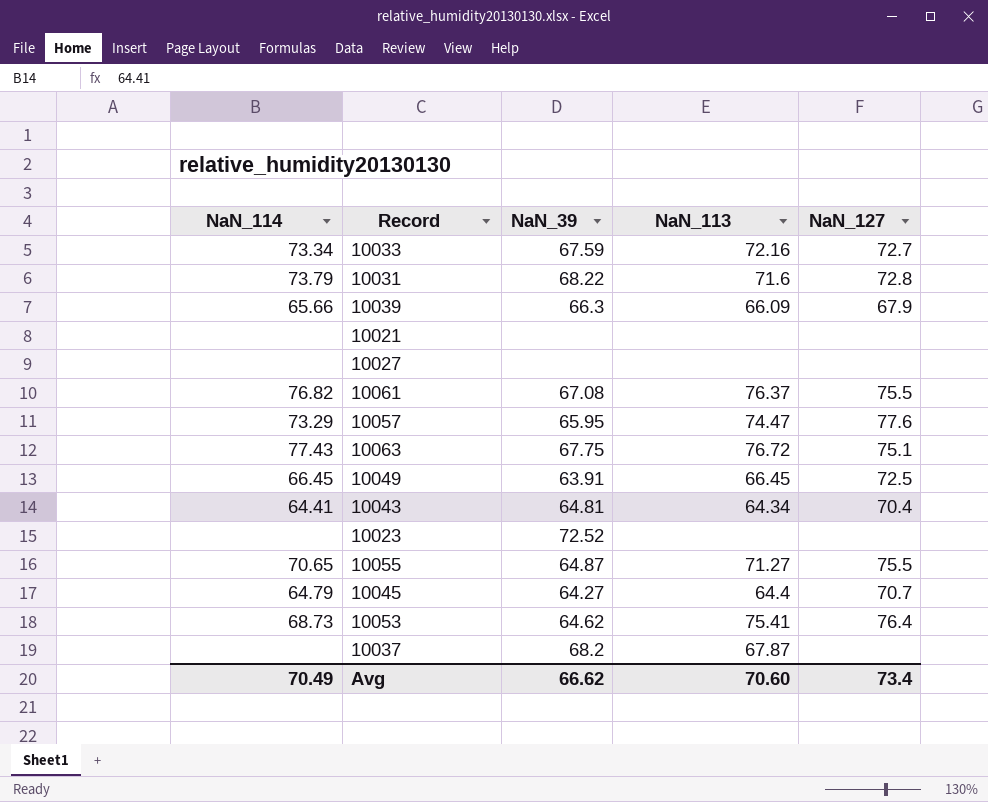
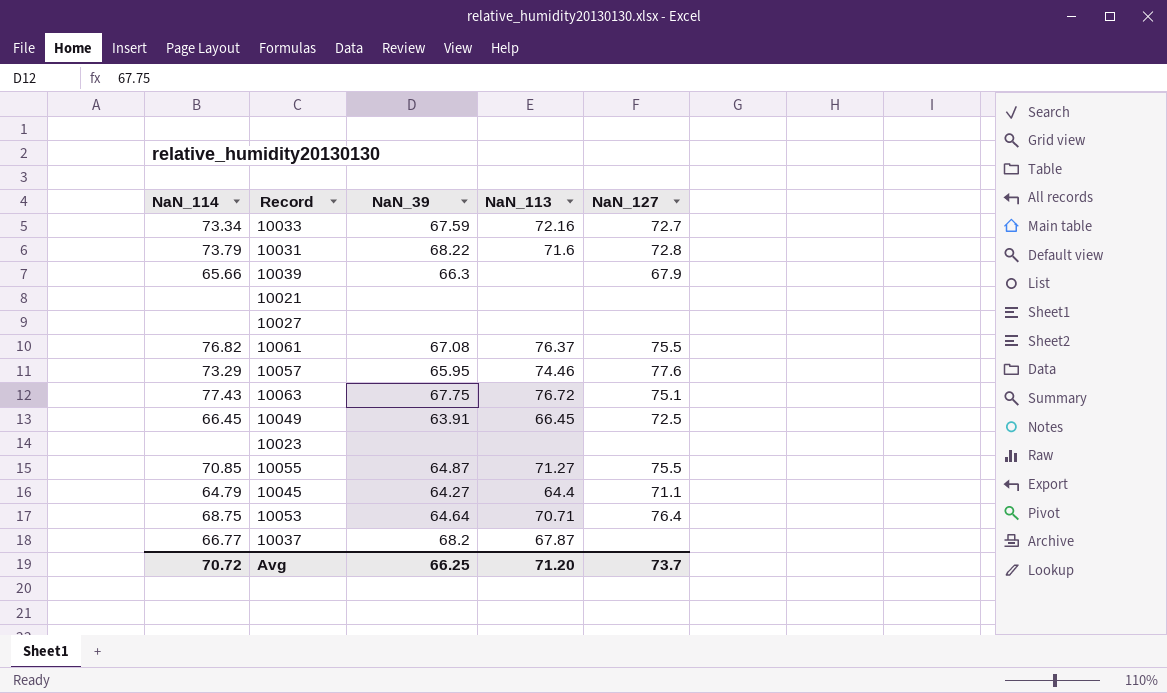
row 10043: 64.41 | 64.81 | 64.34 | 70.4 -> none
10039 | NaN_113: 66.09 -> none
10057 | NaN_113: 74.47 -> 74.46
10023 | NaN_39: 72.52 -> none
10055 | NaN_114: 70.65 -> 70.85
10045 | NaN_127: 70.7 -> 71.1
10053 | NaN_114: 68.73 -> 68.75
10053 | NaN_39: 64.62 -> 64.64
10053 | NaN_113: 75.41 -> 70.71
10037 | NaN_114: none -> 66.77
Avg | NaN_114: 70.49 -> 70.72
Avg | NaN_39: 66.62 -> 66.25
Avg | NaN_113: 70.60 -> 71.20
Avg | NaN_127: 73.4 -> 73.7

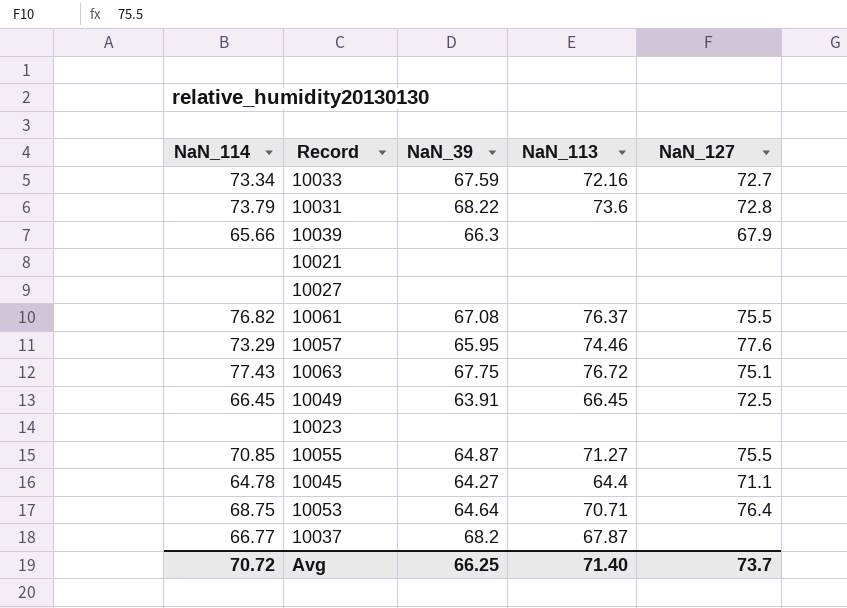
10031 | NaN_113: 71.6 -> 73.6
10045 | NaN_114: 64.79 -> 64.78
Avg | NaN_113: 71.20 -> 71.40

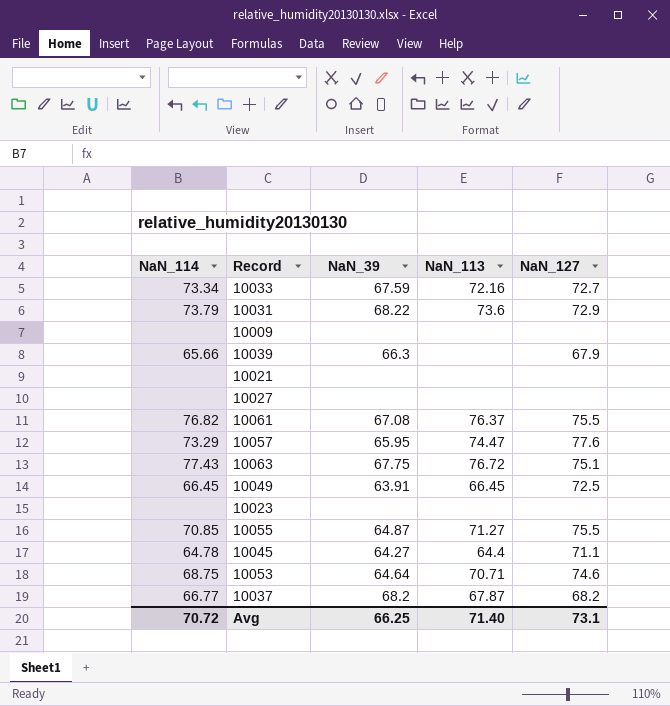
10031 | NaN_127: 72.8 -> 72.9
row 10009: none -> none | none | none | none
10057 | NaN_113: 74.46 -> 74.47
10053 | NaN_127: 76.4 -> 74.6
10037 | NaN_127: none -> 68.2
Avg | NaN_127: 73.7 -> 73.1

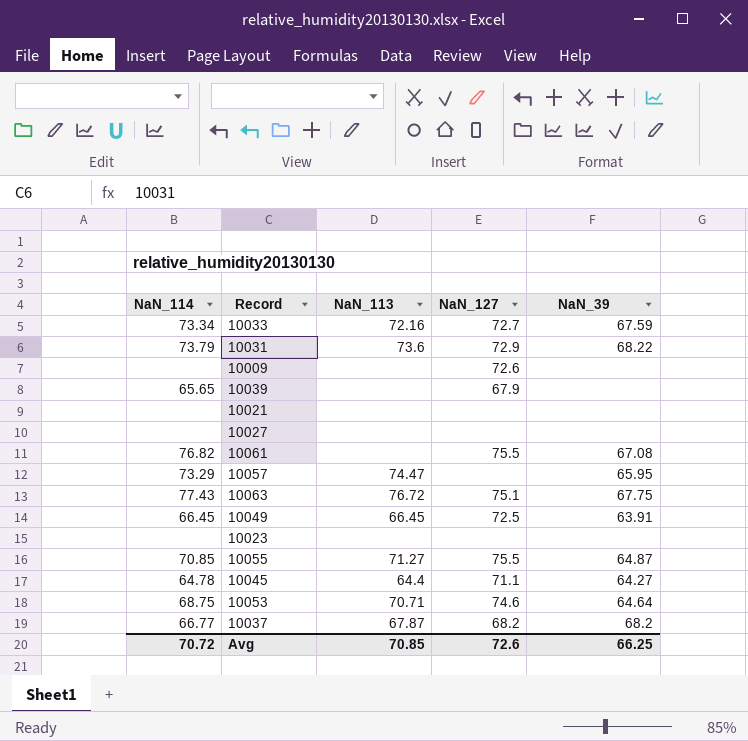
column NaN_39 | position: 3 -> 5
10009 | NaN_127: none -> 72.6
10039 | NaN_114: 65.66 -> 65.65
10039 | NaN_39: 66.3 -> none
10061 | NaN_113: 76.37 -> none
10057 | NaN_127: 77.6 -> none
Avg | NaN_113: 71.40 -> 70.85
Avg | NaN_127: 73.1 -> 72.6

